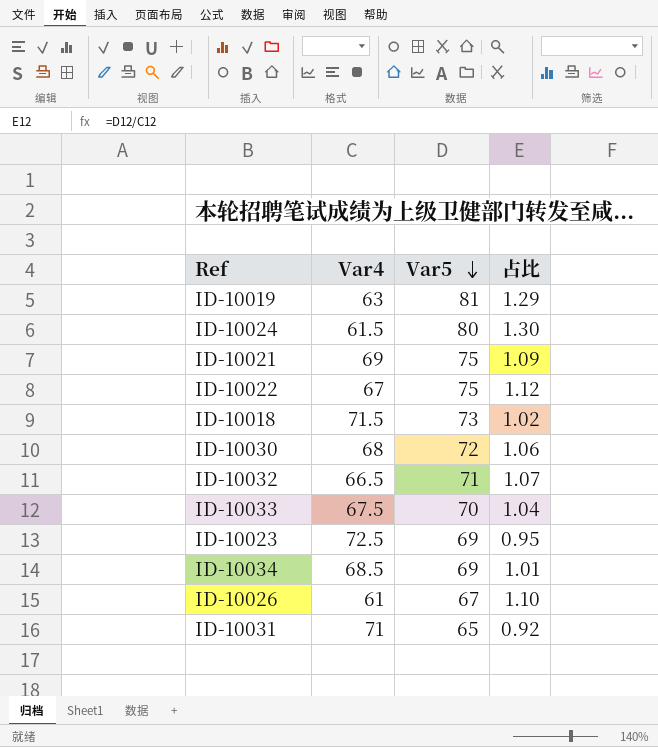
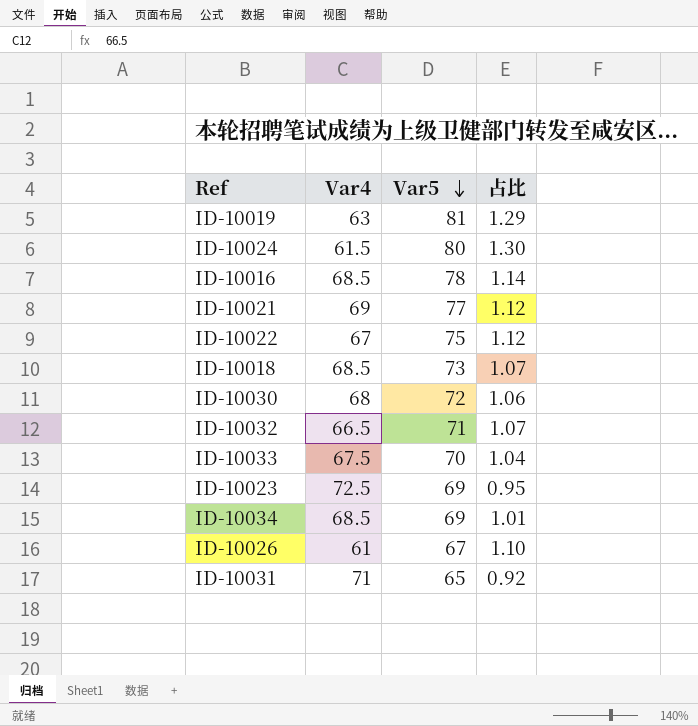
row ID-10016: none -> 68.5 | 78 | 1.14
ID-10021 | Var5: 75 -> 77
ID-10021 | 占比: 1.09 -> 1.12
ID-10018 | Var4: 71.5 -> 68.5
ID-10018 | 占比: 1.02 -> 1.07

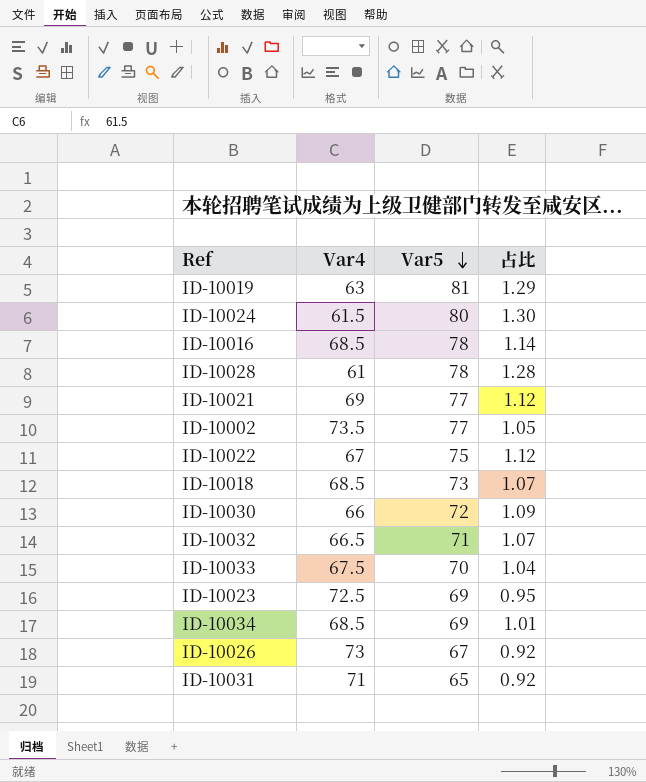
row ID-10028: none -> 61 | 78 | 1.28
row ID-10002: none -> 73.5 | 77 | 1.05
ID-10030 | Var4: 68 -> 66
ID-10030 | 占比: 1.06 -> 1.09
ID-10026 | Var4: 61 -> 73
ID-10026 | 占比: 1.10 -> 0.92

